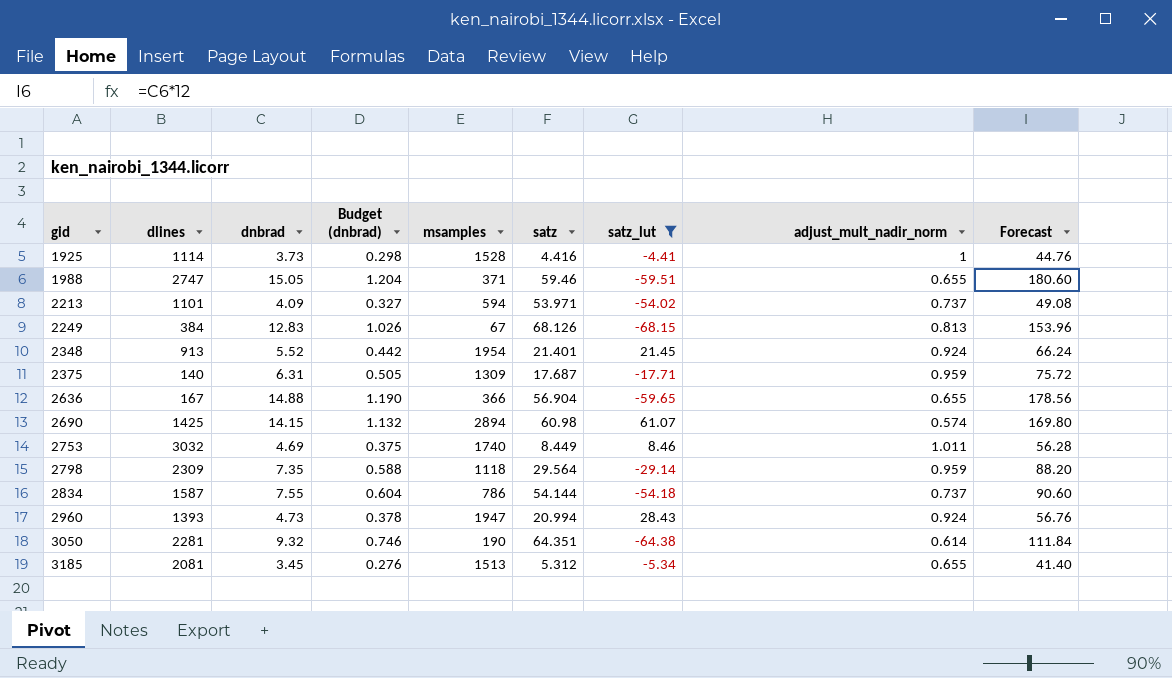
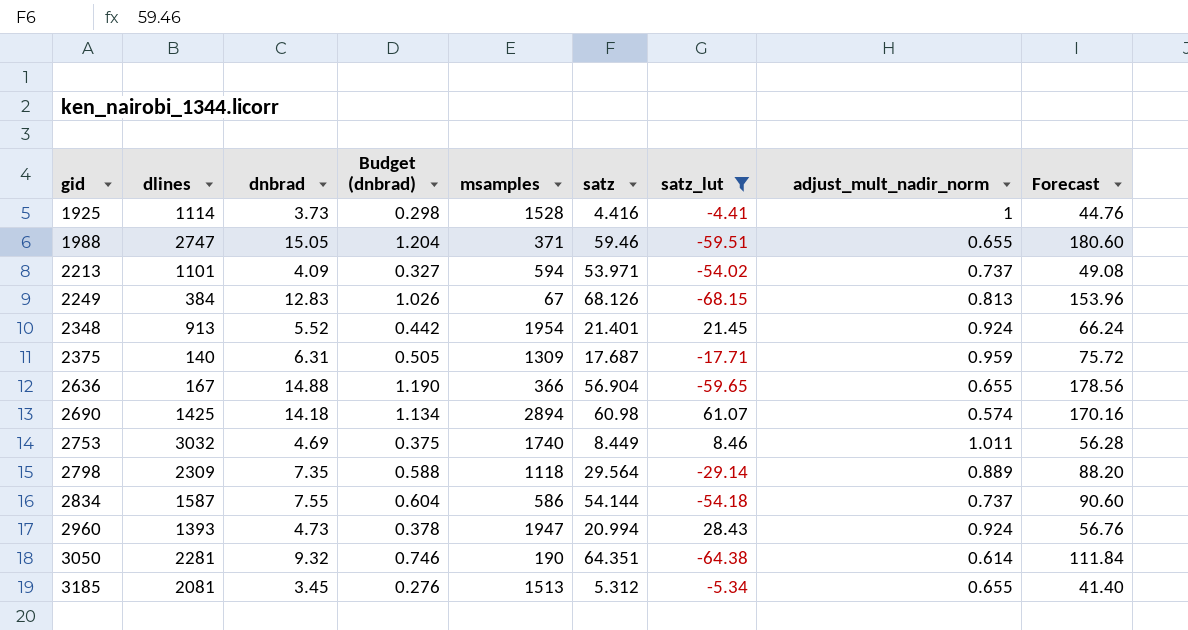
2690 | dnbrad: 14.15 -> 14.18
2690 | Budget (dnbrad): 1.132 -> 1.134
2690 | Forecast: 169.80 -> 170.16
2798 | adjust_mult_nadir_norm: 0.959 -> 0.889
2834 | msamples: 786 -> 586

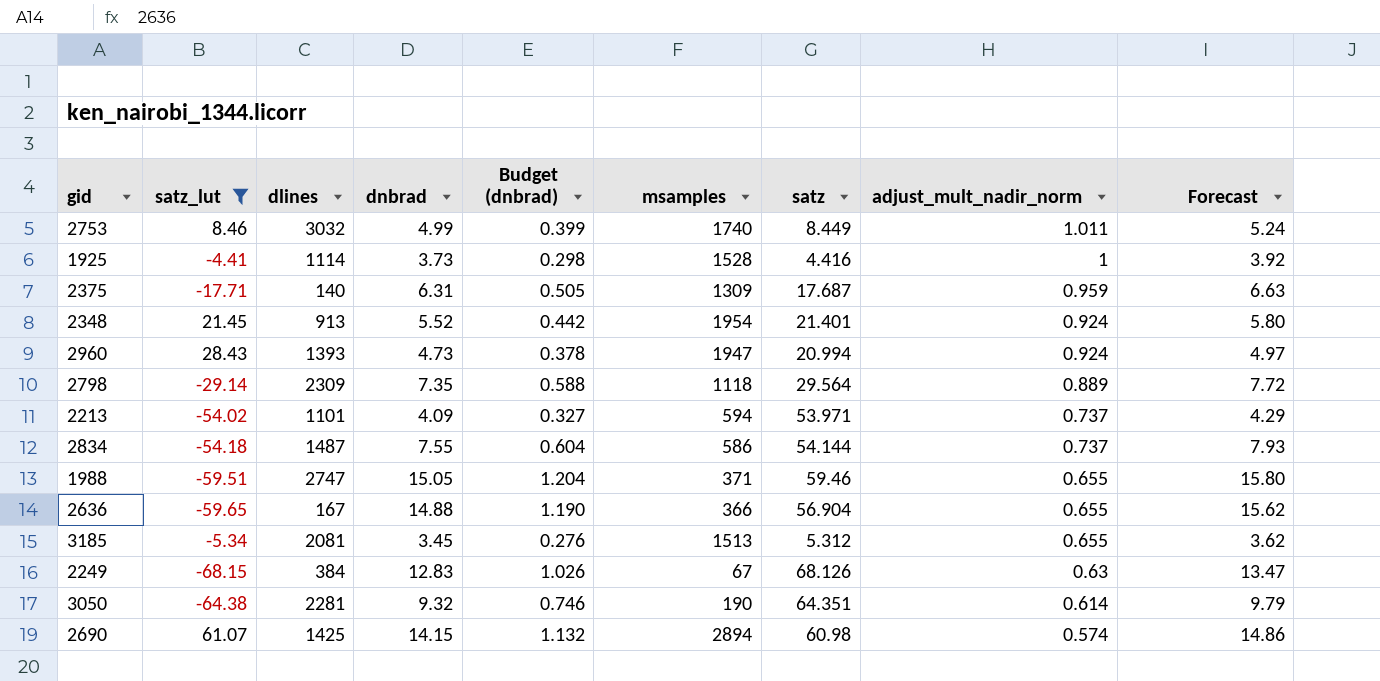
row order: gid ascending -> adjust_mult_nadir_norm descending
column satz_lut | position: 7 -> 2
column Forecast | formula: [dnbrad] * 12 -> [dnbrad] * 1.05
2753 | dnbrad: 4.69 -> 4.99
2753 | Budget (dnbrad): 0.375 -> 0.399
2834 | dlines: 1587 -> 1487
2249 | adjust_mult_nadir_norm: 0.813 -> 0.63
2690 | dnbrad: 14.18 -> 14.15
2690 | Budget (dnbrad): 1.134 -> 1.132

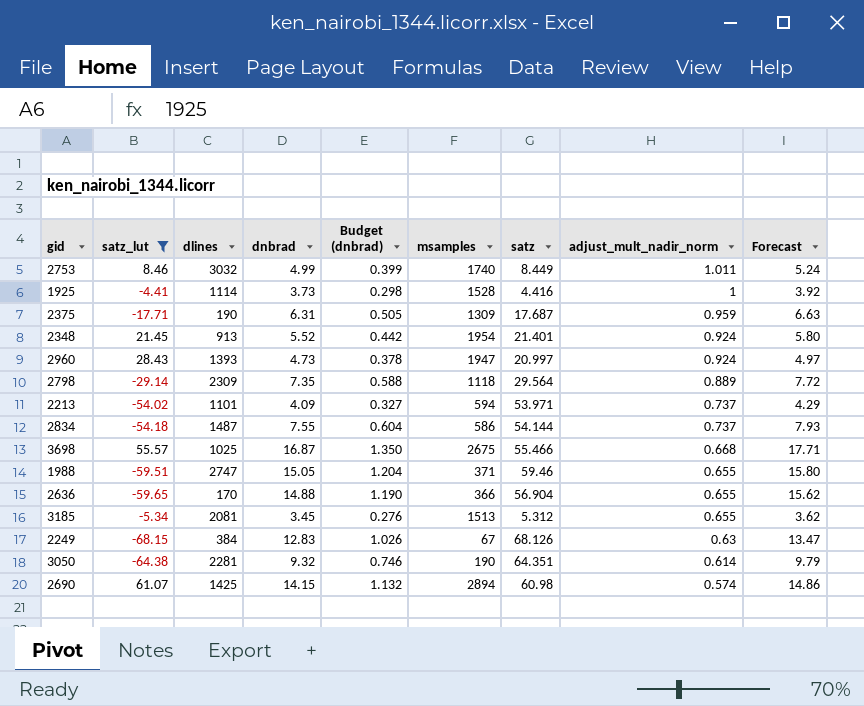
2375 | dlines: 140 -> 190
2960 | satz: 20.994 -> 20.997
row 3698: none -> 55.57 | 1025 | 16.87 | 1.350 | 2675 | 55.466 | 0.668 | 17.71
2636 | dlines: 167 -> 170

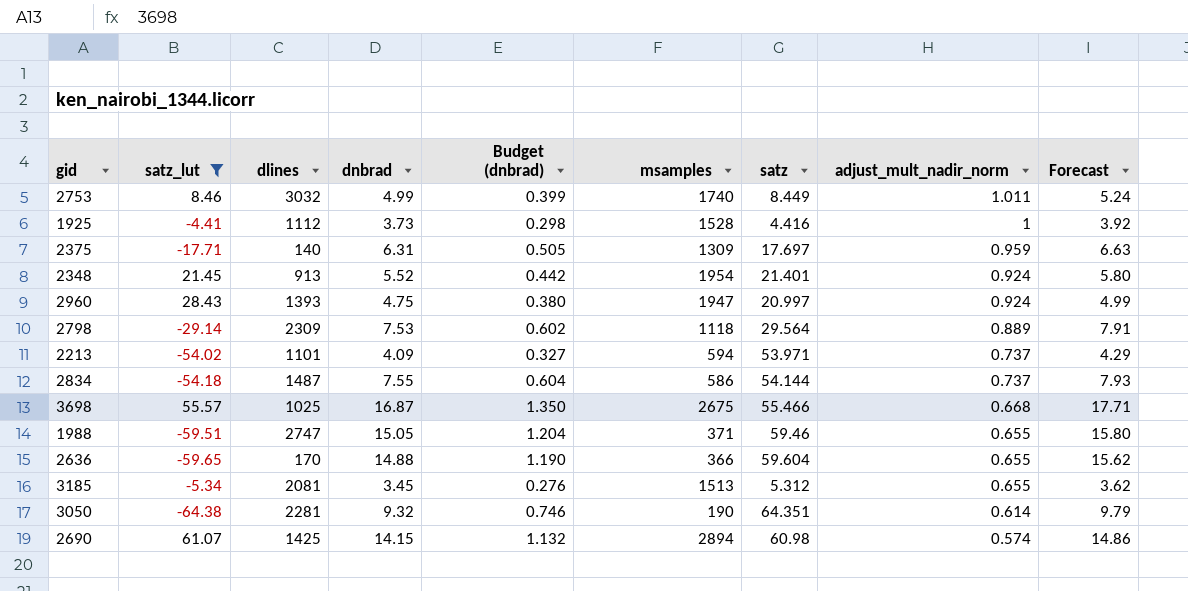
row 2249: -68.15 | 384 | 12.83 | 1.026 | 67 | 68.126 | 0.63 | 13.47 -> none
1925 | dlines: 1114 -> 1112
2375 | dlines: 190 -> 140
2375 | satz: 17.687 -> 17.697
2960 | dnbrad: 4.73 -> 4.75
2960 | Budget (dnbrad): 0.378 -> 0.380
2960 | Forecast: 4.97 -> 4.99
2798 | dnbrad: 7.35 -> 7.53
2798 | Budget (dnbrad): 0.588 -> 0.602
2798 | Forecast: 7.72 -> 7.91
2636 | satz: 56.904 -> 59.604

